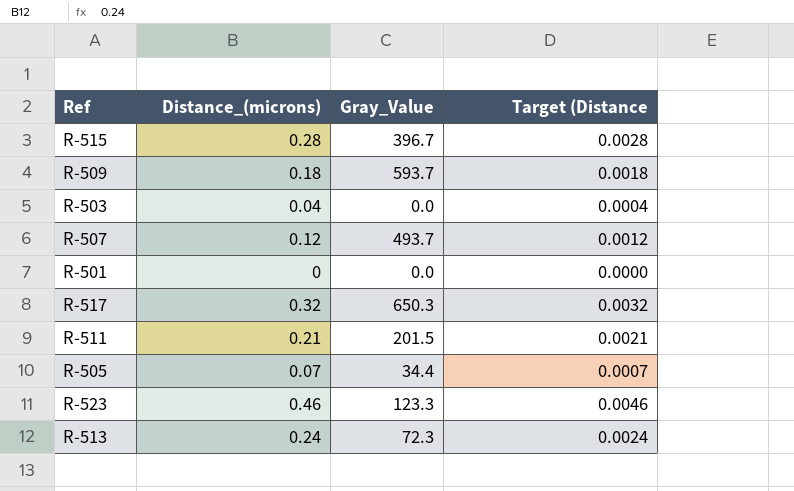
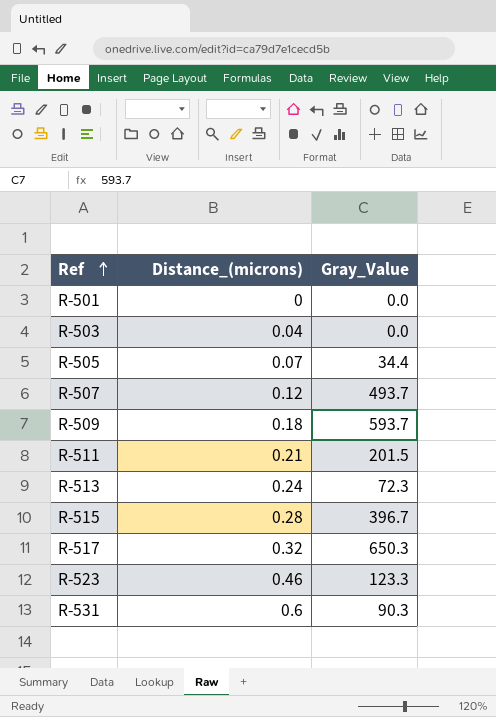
row order: none -> Ref ascending
column Target (Distance | formula: [Distance_(microns)] * 0.01 -> none
row R-531: none -> 0.6 | 90.3

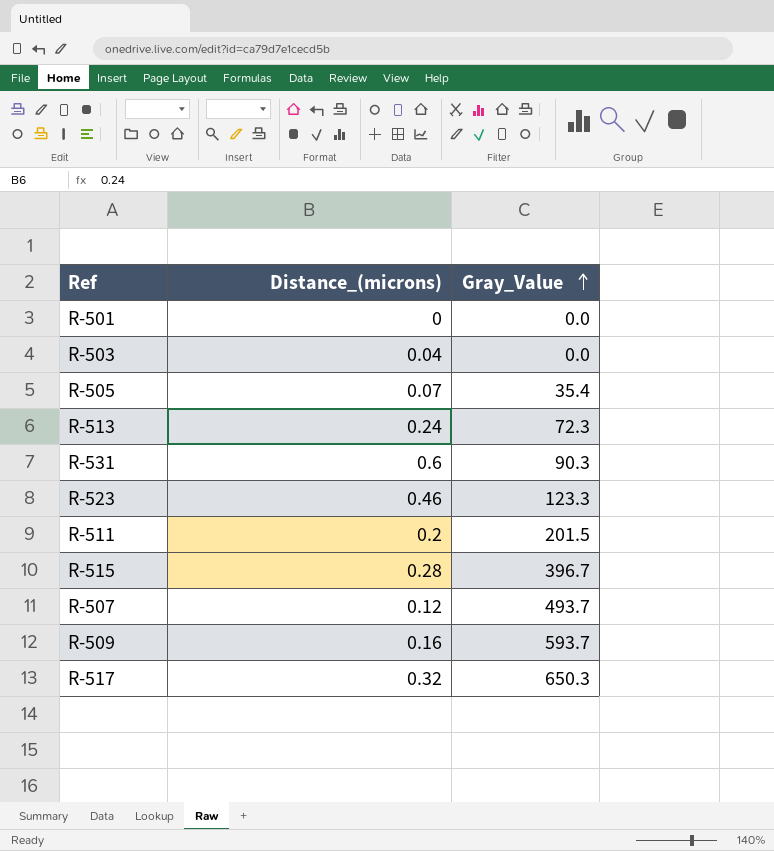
row order: Ref ascending -> Gray_Value ascending
R-505 | Gray_Value: 34.4 -> 35.4
R-511 | Distance_(microns): 0.21 -> 0.2
R-509 | Distance_(microns): 0.18 -> 0.16

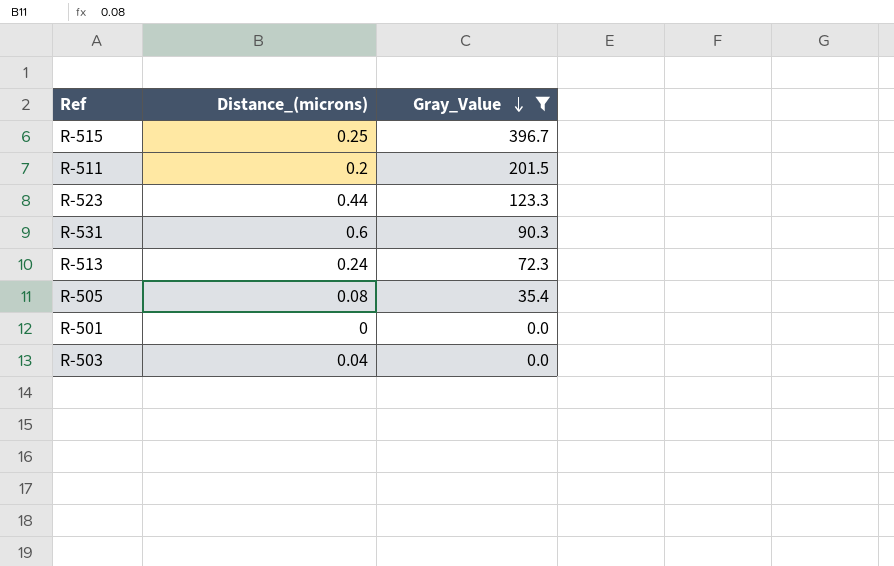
filter: none -> Gray_Value <= 396.7
row order: Gray_Value ascending -> Gray_Value descending
R-515 | Distance_(microns): 0.28 -> 0.25
R-523 | Distance_(microns): 0.46 -> 0.44
R-505 | Distance_(microns): 0.07 -> 0.08

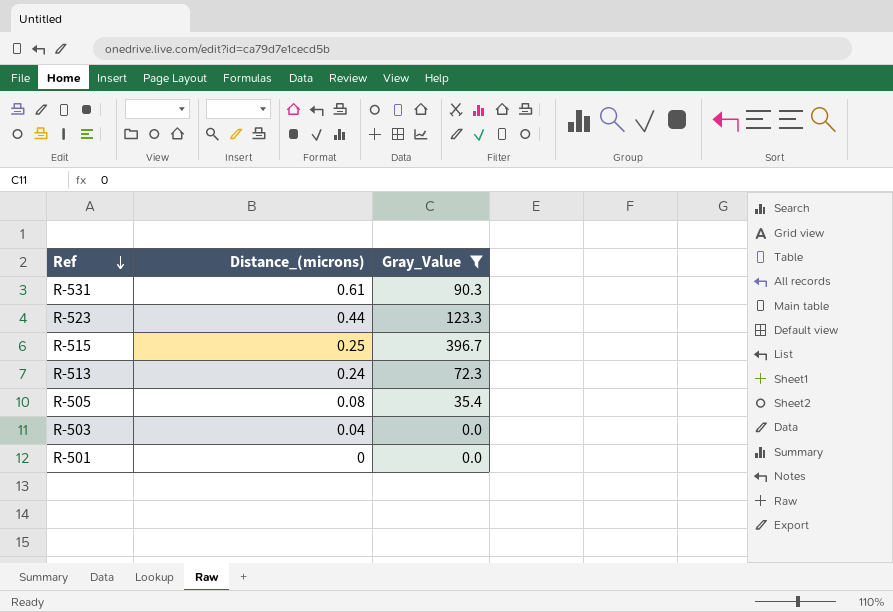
row order: Gray_Value descending -> Ref descending
row R-511: 0.2 | 201.5 -> none
R-531 | Distance_(microns): 0.6 -> 0.61

